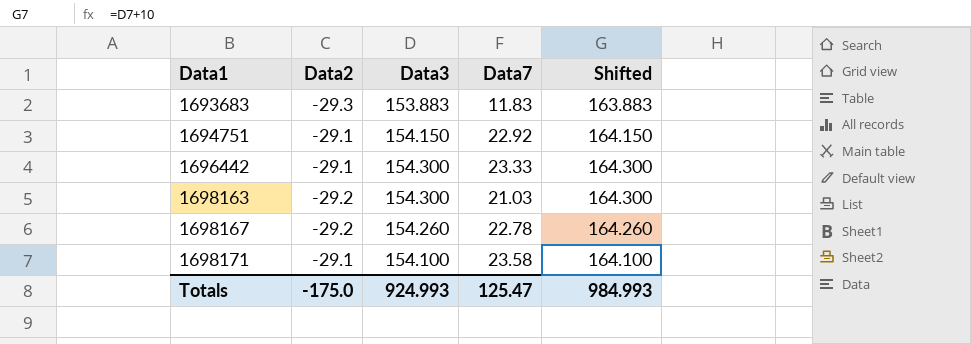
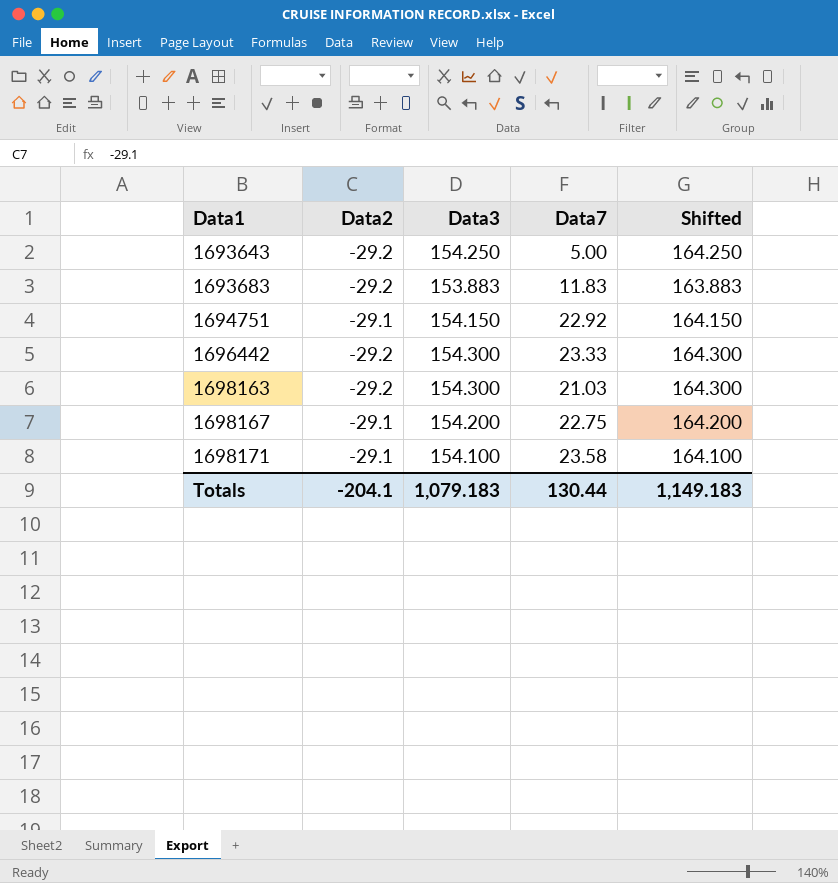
row 1693643: none -> -29.2 | 154.250 | 5.00 | 164.250
1693683 | Data2: -29.3 -> -29.2
1696442 | Data2: -29.1 -> -29.2
1698167 | Data2: -29.2 -> -29.1
1698167 | Data3: 154.260 -> 154.200
1698167 | Data7: 22.78 -> 22.75
1698167 | Shifted: 164.260 -> 164.200
Totals | Data2: -175.0 -> -204.1
Totals | Data3: 924.993 -> 1,079.183
Totals | Data7: 125.47 -> 130.44
Totals | Shifted: 984.993 -> 1,149.183

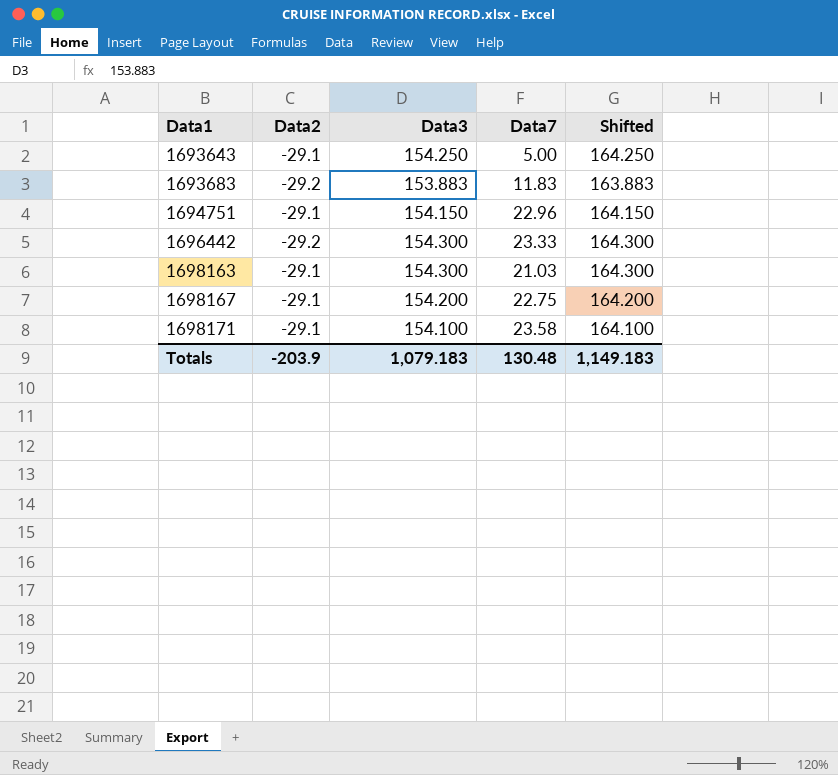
1693643 | Data2: -29.2 -> -29.1
1694751 | Data7: 22.92 -> 22.96
1698163 | Data2: -29.2 -> -29.1
Totals | Data2: -204.1 -> -203.9
Totals | Data7: 130.44 -> 130.48

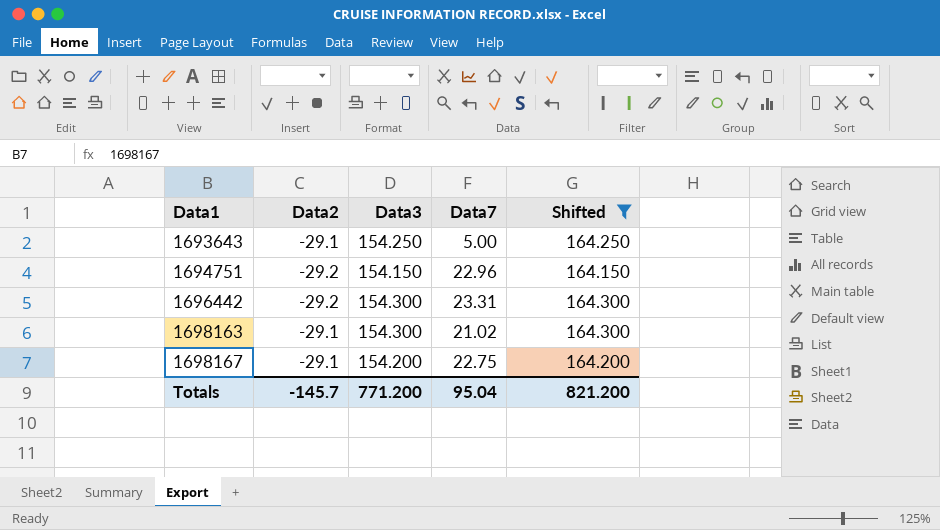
filter: none -> Shifted >= 164.150
1694751 | Data2: -29.1 -> -29.2
1696442 | Data7: 23.33 -> 23.31
1698163 | Data7: 21.03 -> 21.02
Totals | Data2: -203.9 -> -145.7
Totals | Data3: 1,079.183 -> 771.200
Totals | Data7: 130.48 -> 95.04
Totals | Shifted: 1,149.183 -> 821.200

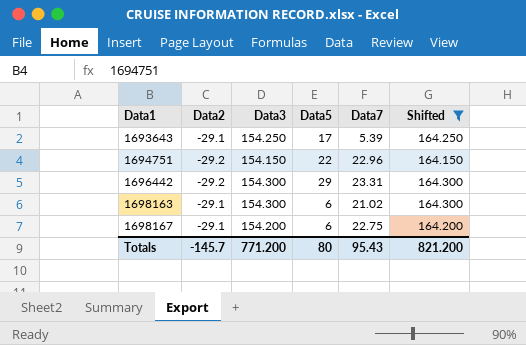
column Data5 | position: none -> 4
1693643 | Data7: 5.00 -> 5.39
Totals | Data7: 95.04 -> 95.43

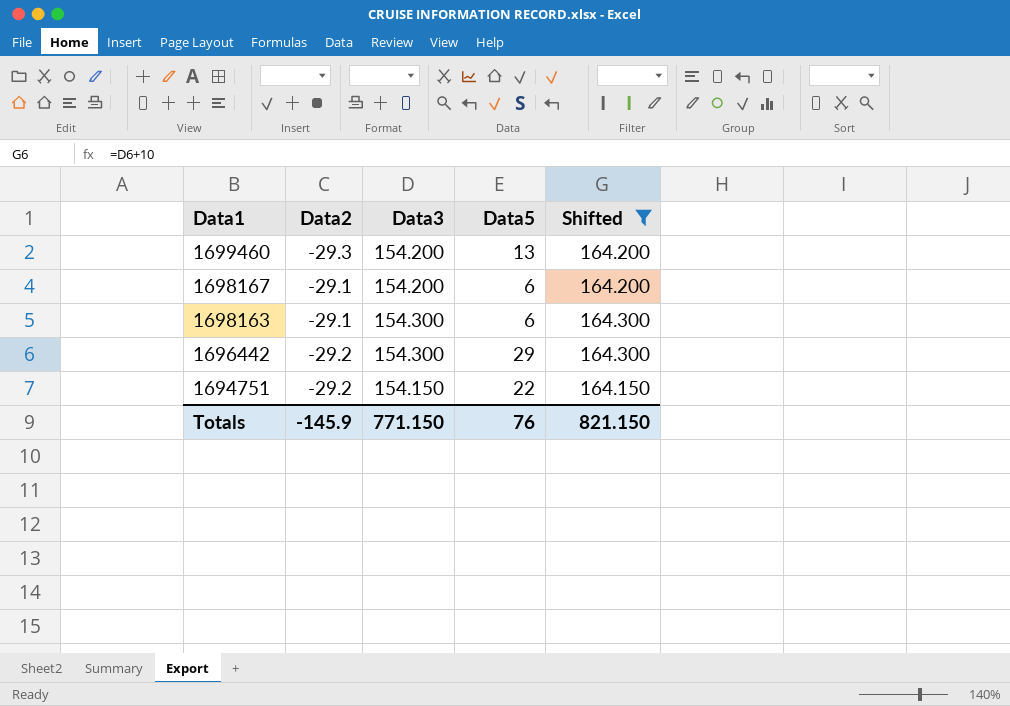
row order: Data1 ascending -> Data1 descending
column Data7 | position: 5 -> none
row 1693643: -29.1 | 154.250 | 17 | 5.39 | 164.250 -> none
row 1699460: none -> -29.3 | 154.200 | 13 | 164.200
Totals | Data2: -145.7 -> -145.9
Totals | Data3: 771.200 -> 771.150
Totals | Data5: 80 -> 76
Totals | Shifted: 821.200 -> 821.150

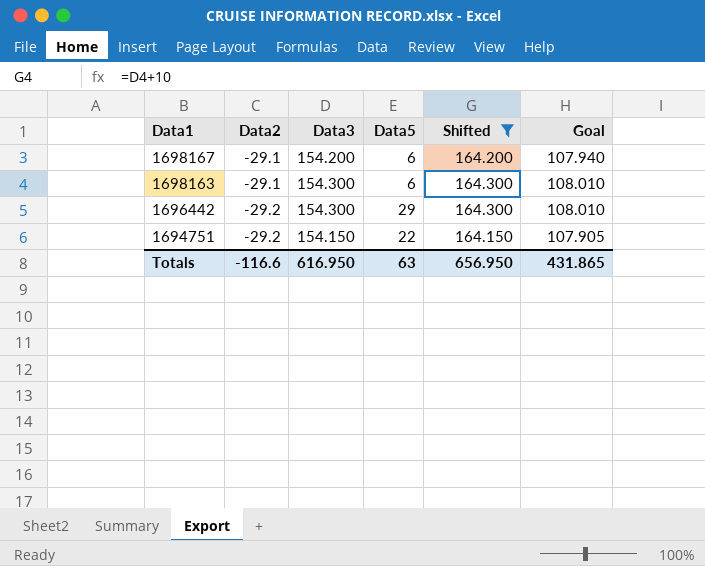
column Goal | formula: none -> [Data3] * 0.7
row 1699460: -29.3 | 154.200 | 13 | 164.200 -> none
Totals | Data2: -145.9 -> -116.6
Totals | Data3: 771.150 -> 616.950
Totals | Data5: 76 -> 63
Totals | Shifted: 821.150 -> 656.950

